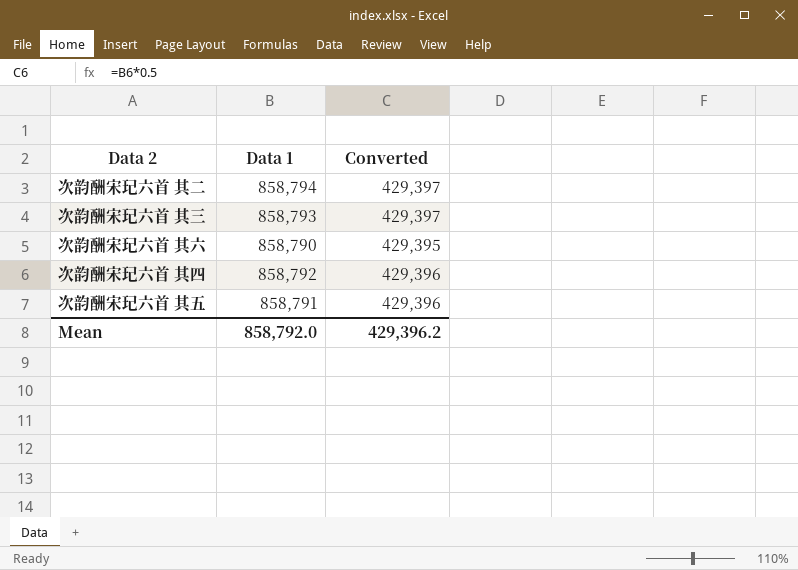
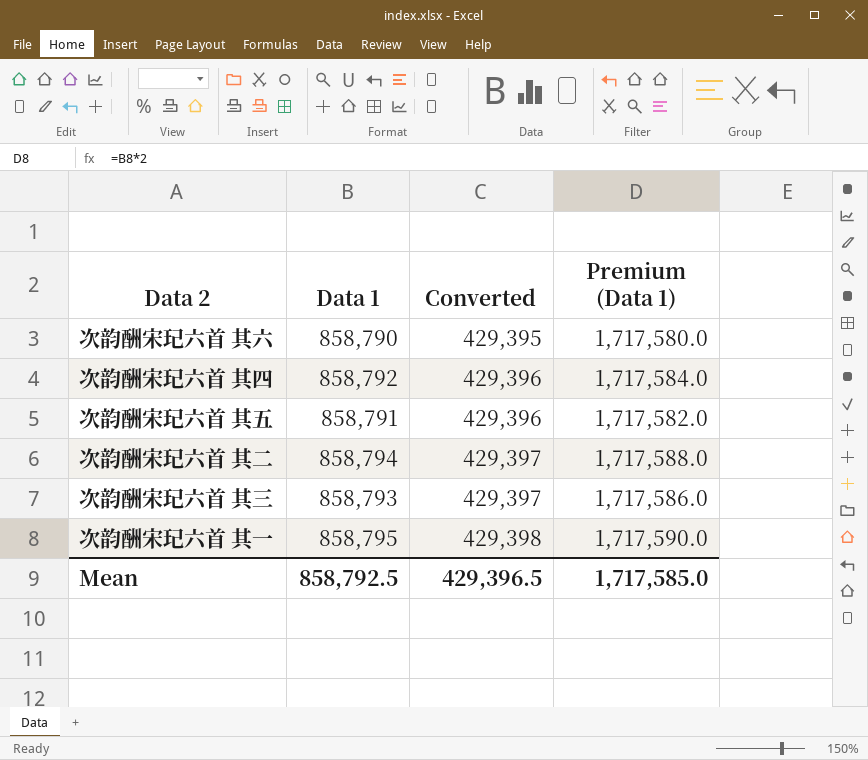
row order: none -> Converted ascending
column Premium (Data 1) | formula: none -> [Data 1] * 2
row 次韵酬宋玘六首 其一: none -> 858,795 | 429,398 | 1,717,590.0
Mean | Data 1: 858,792.0 -> 858,792.5
Mean | Converted: 429,396.2 -> 429,396.5

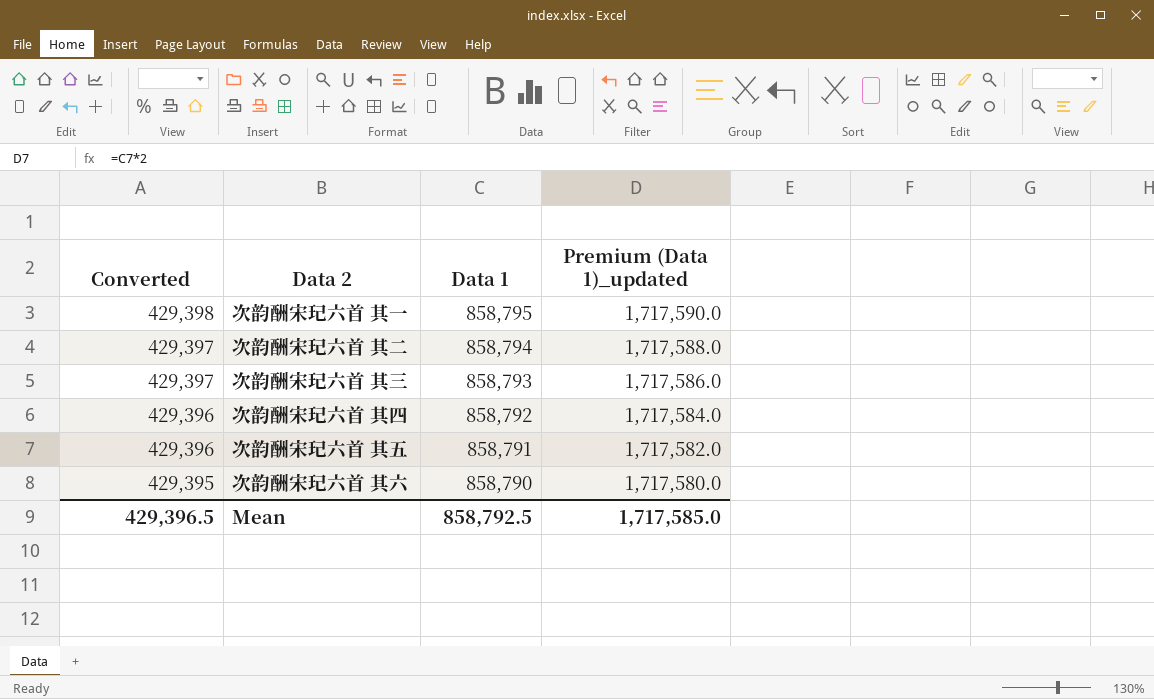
row order: Converted ascending -> Converted descending
column Converted | position: 3 -> 1
column name: Premium (Data 1) -> Premium (Data 1)_updated

